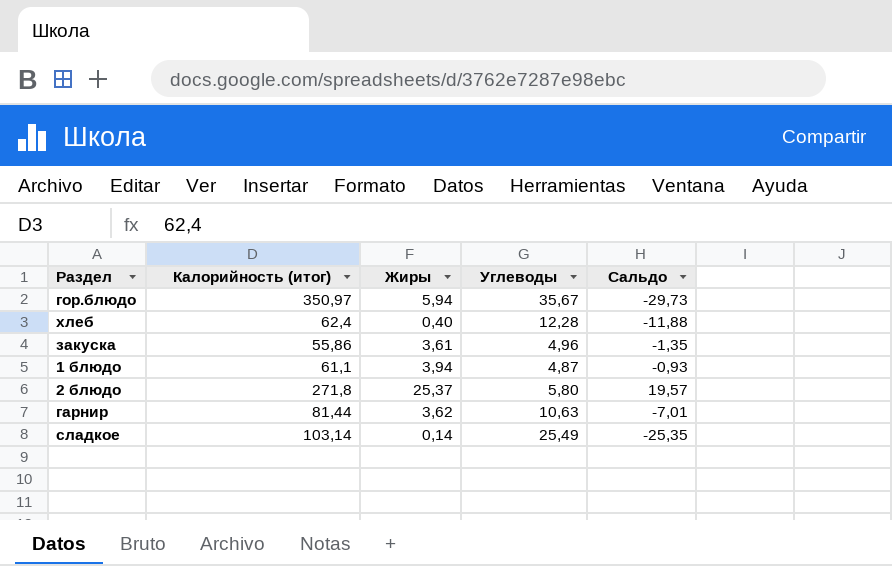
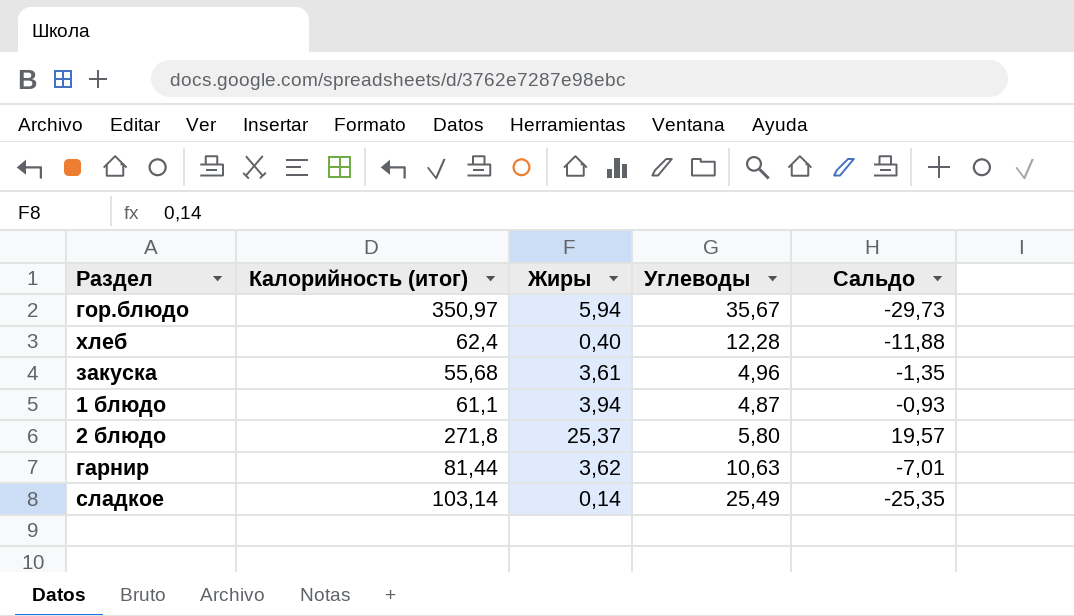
закуска | Калорийность (итог): 55,86 -> 55,68

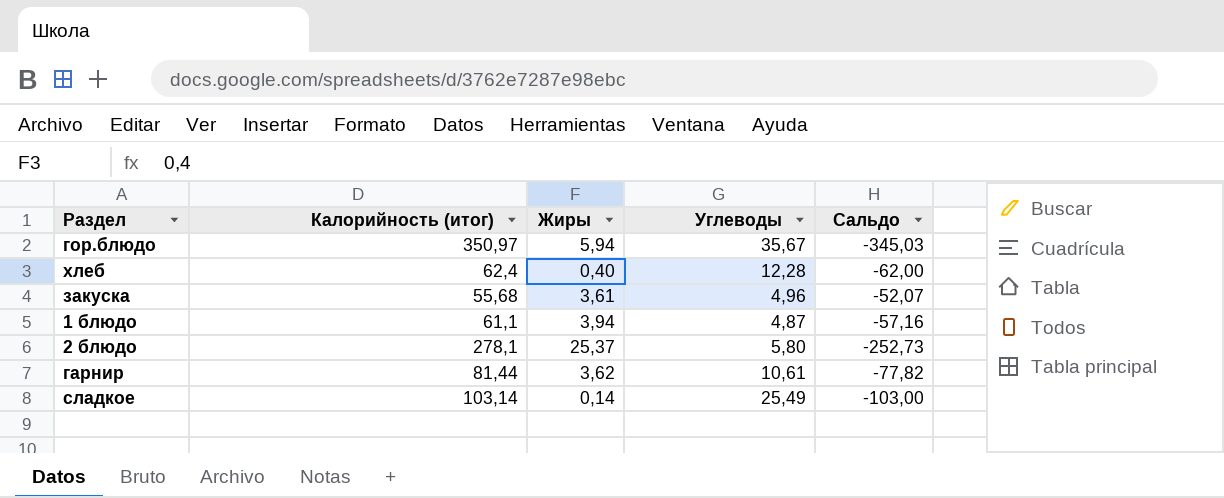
column Сальдо | formula: [Жиры] - [Углеводы] -> [Жиры] - [Калорийность (итог)]
2 блюдо | Калорийность (итог): 271,8 -> 278,1
гарнир | Углеводы: 10,63 -> 10,61

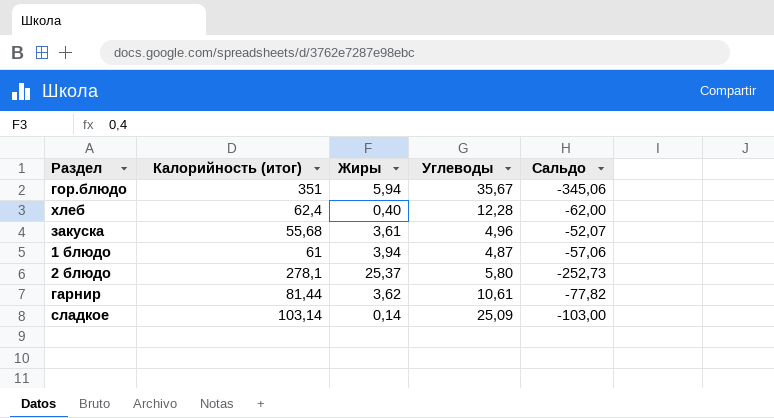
гор.блюдо | Калорийность (итог): 350,97 -> 351
гор.блюдо | Сальдо: -345,03 -> -345,06
1 блюдо | Калорийность (итог): 61,1 -> 61
1 блюдо | Сальдо: -57,16 -> -57,06
сладкое | Углеводы: 25,49 -> 25,09

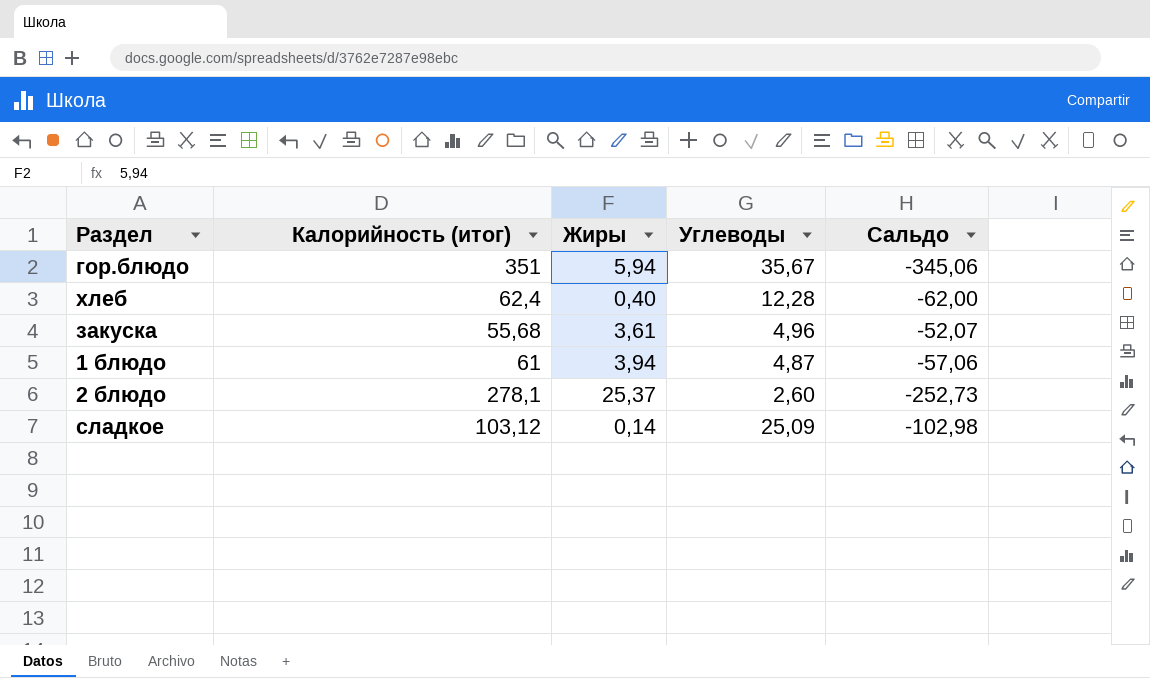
row гарнир: 81,44 | 3,62 | 10,61 | -77,82 -> none
2 блюдо | Углеводы: 5,80 -> 2,60
сладкое | Калорийность (итог): 103,14 -> 103,12
сладкое | Сальдо: -103,00 -> -102,98

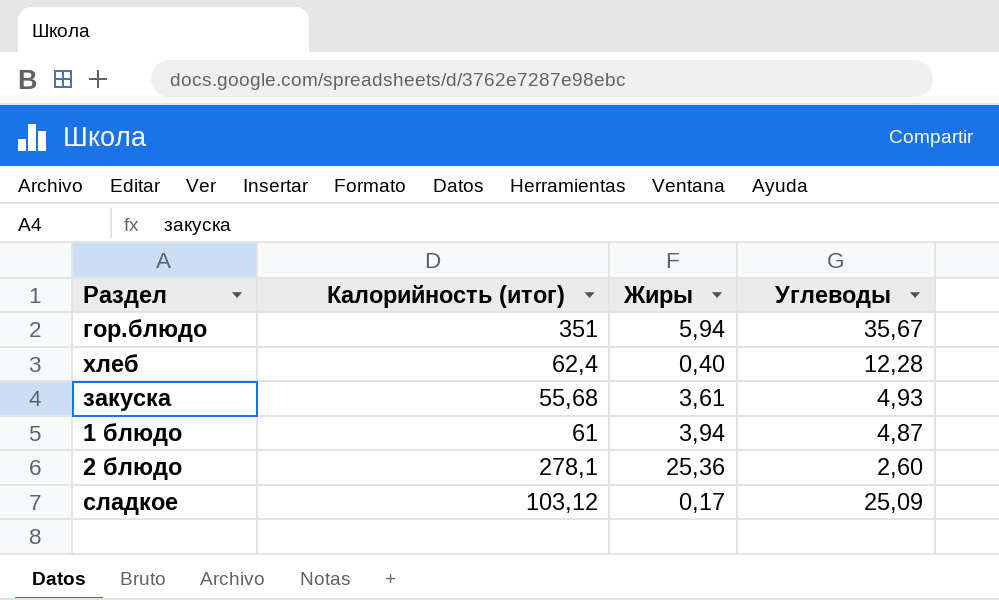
column Сальдо | formula: [Жиры] - [Калорийность (итог)] -> none
закуска | Углеводы: 4,96 -> 4,93
2 блюдо | Жиры: 25,37 -> 25,36
сладкое | Жиры: 0,14 -> 0,17

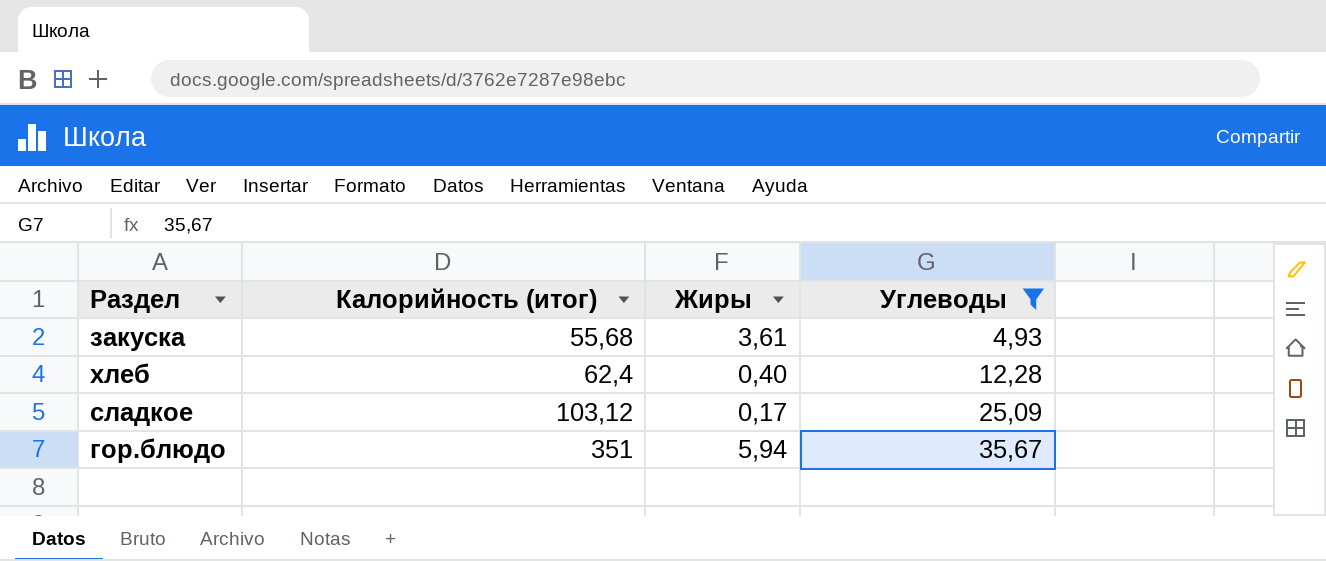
filter: none -> Углеводы >= 4,93
row order: none -> Калорийность (итог) ascending

